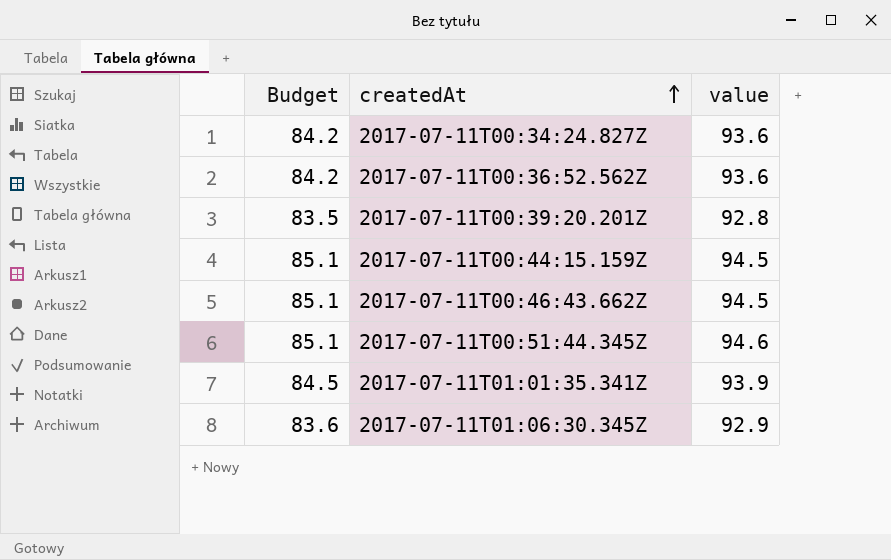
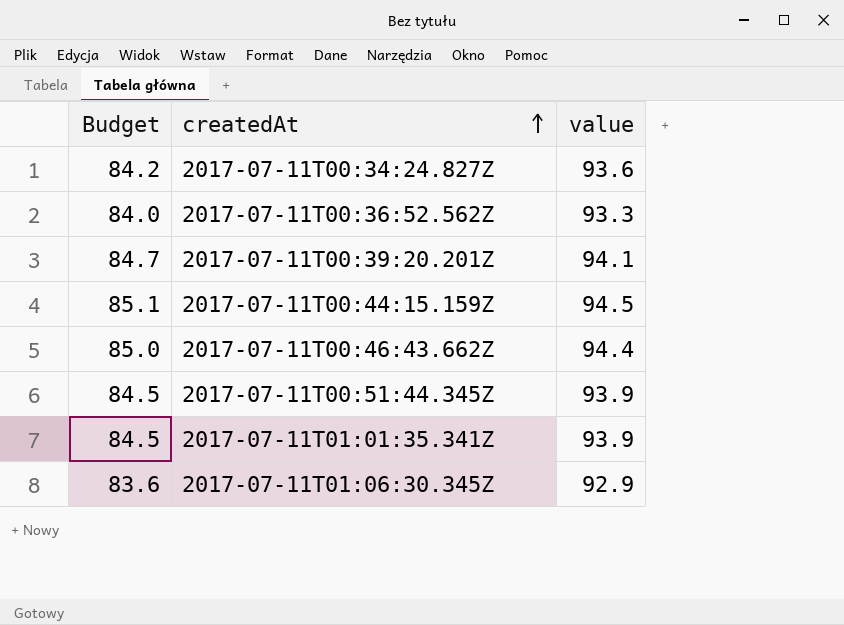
2017-07-11T00:36:52.562Z | Budget: 84.2 -> 84.0
2017-07-11T00:36:52.562Z | value: 93.6 -> 93.3
2017-07-11T00:39:20.201Z | Budget: 83.5 -> 84.7
2017-07-11T00:39:20.201Z | value: 92.8 -> 94.1
2017-07-11T00:46:43.662Z | Budget: 85.1 -> 85.0
2017-07-11T00:46:43.662Z | value: 94.5 -> 94.4
2017-07-11T00:51:44.345Z | Budget: 85.1 -> 84.5
2017-07-11T00:51:44.345Z | value: 94.6 -> 93.9

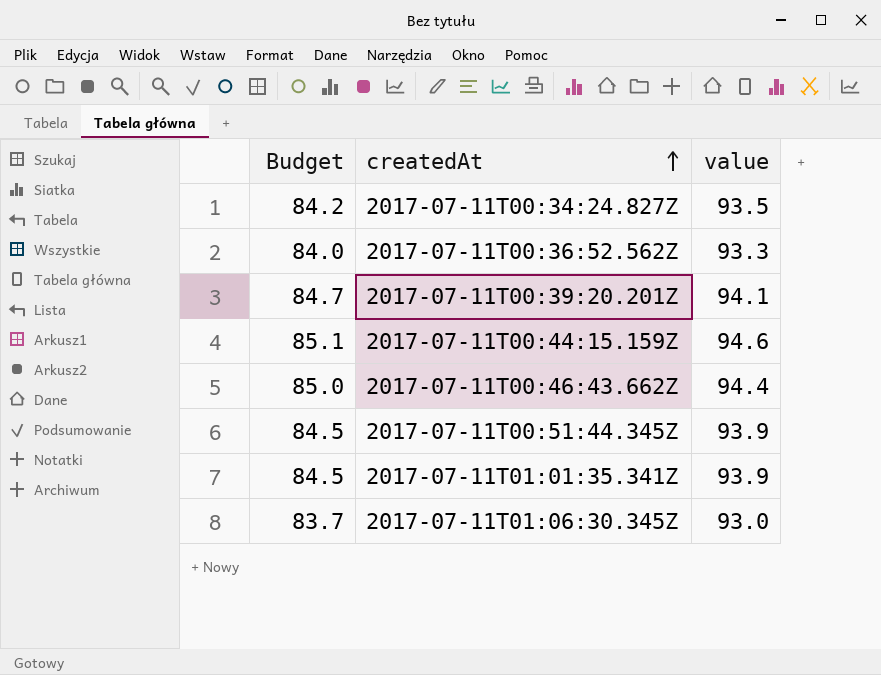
2017-07-11T00:34:24.827Z | value: 93.6 -> 93.5
2017-07-11T00:44:15.159Z | value: 94.5 -> 94.6
2017-07-11T01:06:30.345Z | Budget: 83.6 -> 83.7
2017-07-11T01:06:30.345Z | value: 92.9 -> 93.0

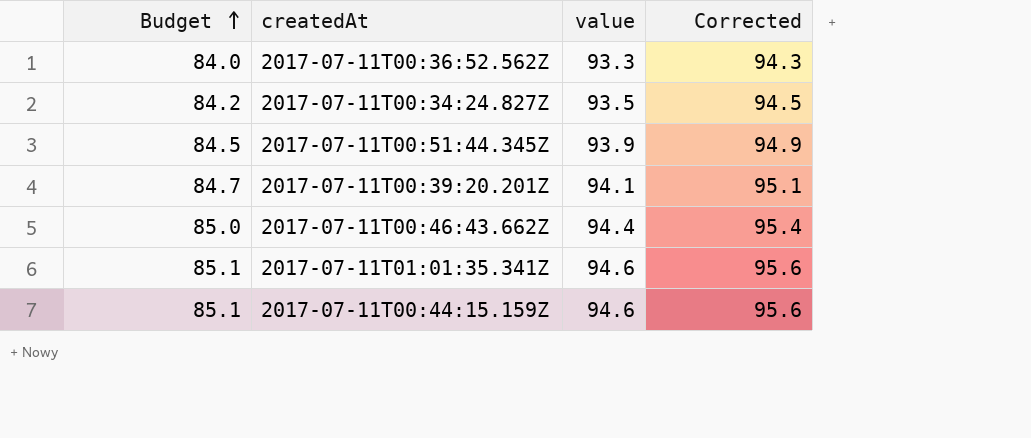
row order: createdAt ascending -> Budget ascending
column Corrected | formula: none -> [value] + 1
row 2017-07-11T01:06:30.345Z: 83.7 | 93.0 -> none
2017-07-11T01:01:35.341Z | Budget: 84.5 -> 85.1
2017-07-11T01:01:35.341Z | value: 93.9 -> 94.6

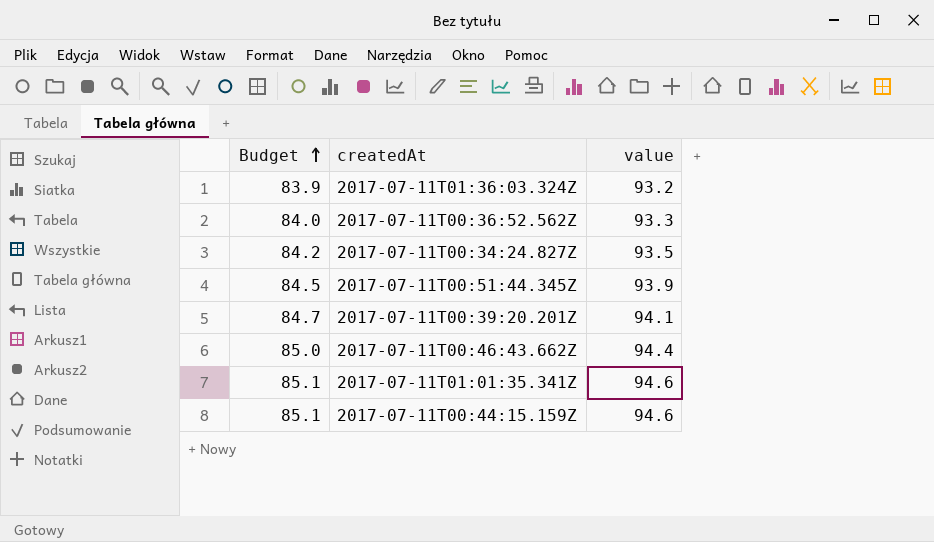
column Corrected | formula: [value] + 1 -> none
row 2017-07-11T01:36:03.324Z: none -> 83.9 | 93.2

